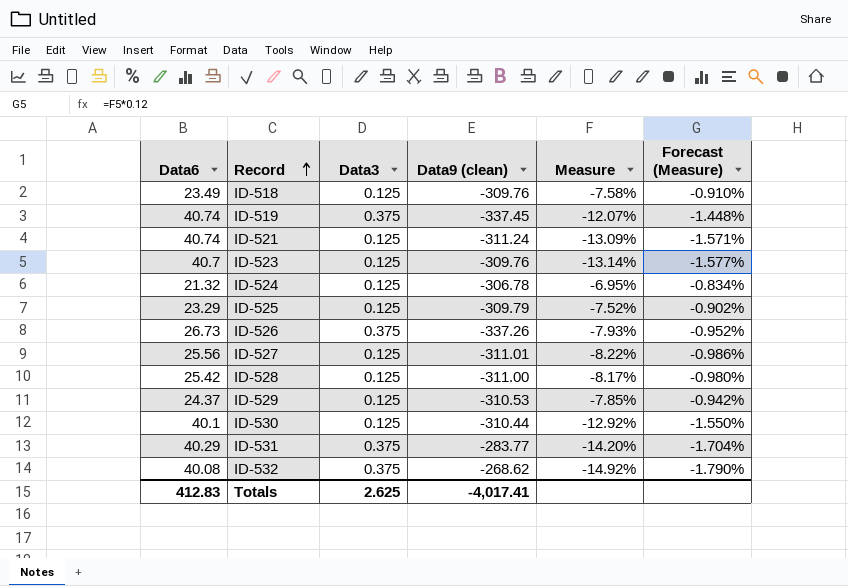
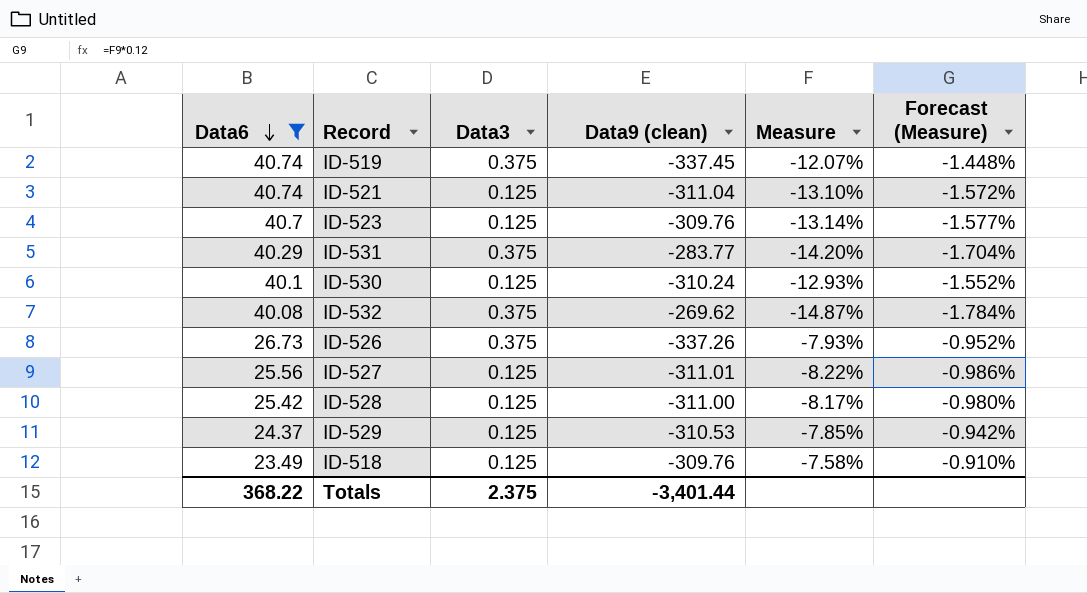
filter: none -> Data6 >= 23.49
row order: Record ascending -> Data6 descending
ID-521 | Data9 (clean): -311.24 -> -311.04
ID-521 | Measure: -13.09% -> -13.10%
ID-521 | Forecast (Measure): -1.571% -> -1.572%
ID-530 | Data9 (clean): -310.44 -> -310.24
ID-530 | Measure: -12.92% -> -12.93%
ID-530 | Forecast (Measure): -1.550% -> -1.552%
ID-532 | Data9 (clean): -268.62 -> -269.62
ID-532 | Measure: -14.92% -> -14.87%
ID-532 | Forecast (Measure): -1.790% -> -1.784%
Totals | Data6: 412.83 -> 368.22
Totals | Data3: 2.625 -> 2.375
Totals | Data9 (clean): -4,017.41 -> -3,401.44

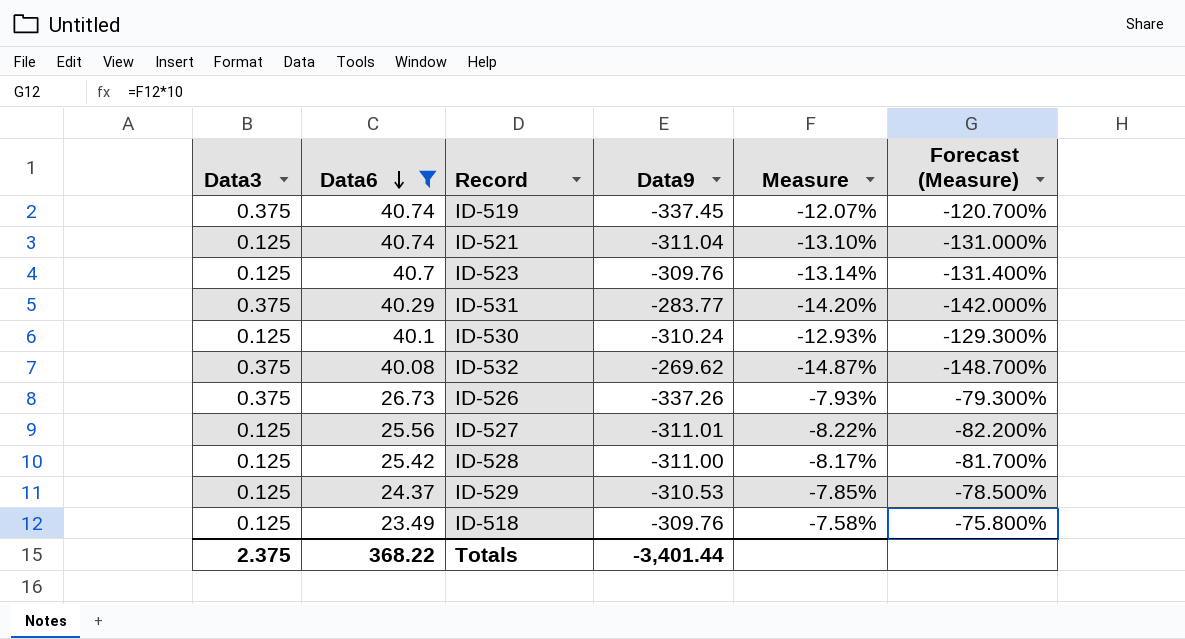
column Data3 | position: 3 -> 1
column name: Data9 (clean) -> Data9
column Forecast (Measure) | formula: [Measure] * 0.12 -> [Measure] * 10

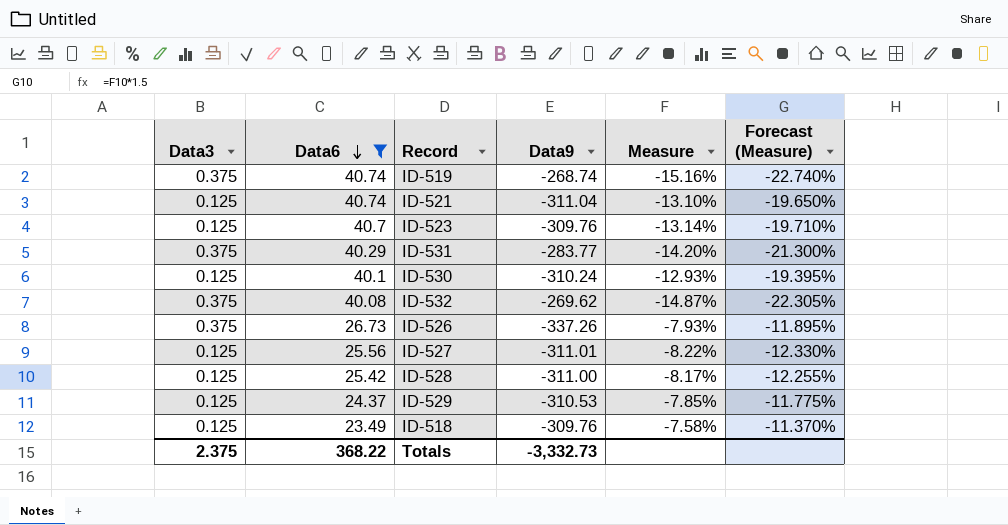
column Forecast (Measure) | formula: [Measure] * 10 -> [Measure] * 1.5
ID-519 | Data9: -337.45 -> -268.74
ID-519 | Measure: -12.07% -> -15.16%
Totals | Data9: -3,401.44 -> -3,332.73

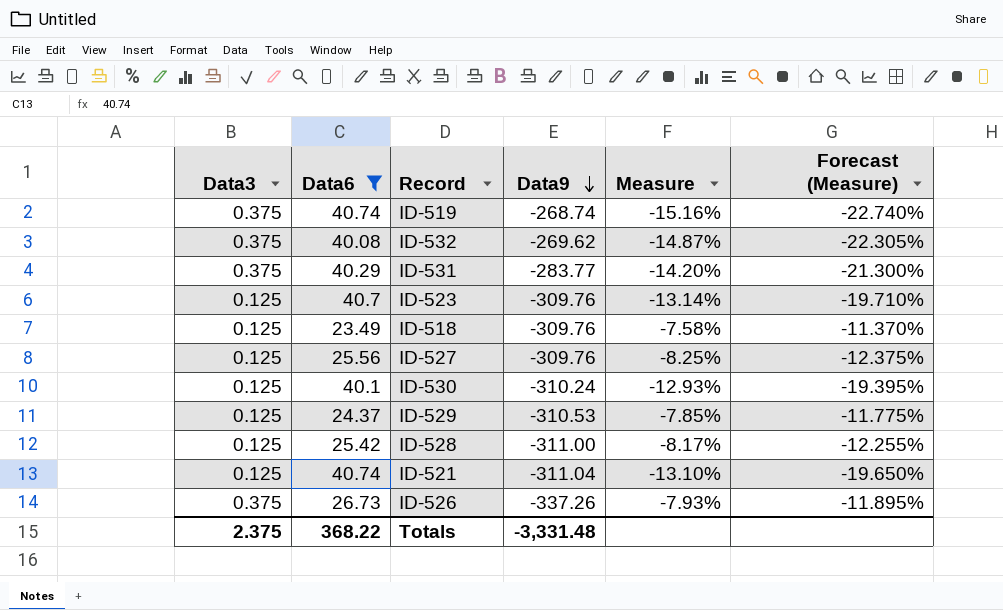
row order: Data6 descending -> Data9 descending
ID-527 | Data9: -311.01 -> -309.76
ID-527 | Measure: -8.22% -> -8.25%
ID-527 | Forecast (Measure): -12.330% -> -12.375%
Totals | Data9: -3,332.73 -> -3,331.48

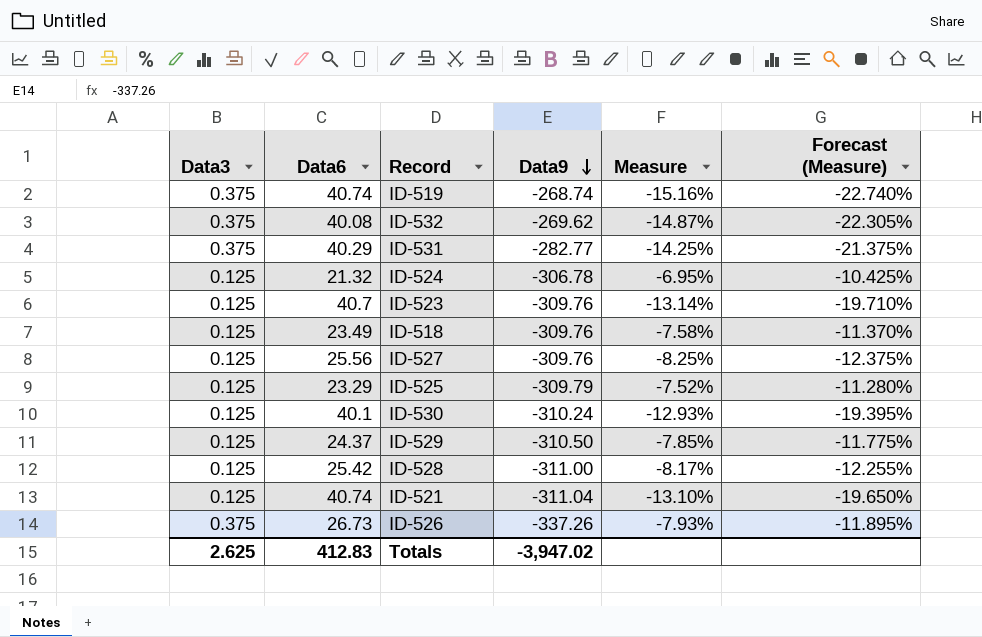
filter: Data6 >= 23.49 -> none
ID-531 | Data9: -283.77 -> -282.77
ID-531 | Measure: -14.20% -> -14.25%
ID-531 | Forecast (Measure): -21.300% -> -21.375%
ID-529 | Data9: -310.53 -> -310.50
Totals | Data3: 2.375 -> 2.625
Totals | Data6: 368.22 -> 412.83
Totals | Data9: -3,331.48 -> -3,947.02

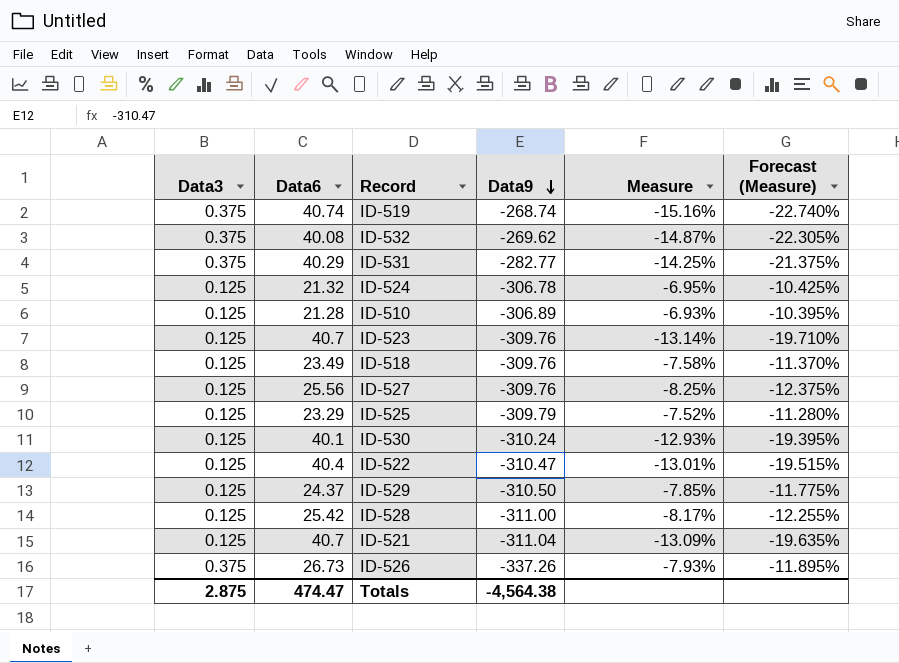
row ID-510: none -> 0.125 | 21.28 | -306.89 | -6.93% | -10.395%
row ID-522: none -> 0.125 | 40.4 | -310.47 | -13.01% | -19.515%
ID-521 | Data6: 40.74 -> 40.7
ID-521 | Measure: -13.10% -> -13.09%
ID-521 | Forecast (Measure): -19.650% -> -19.635%
Totals | Data3: 2.625 -> 2.875
Totals | Data6: 412.83 -> 474.47
Totals | Data9: -3,947.02 -> -4,564.38

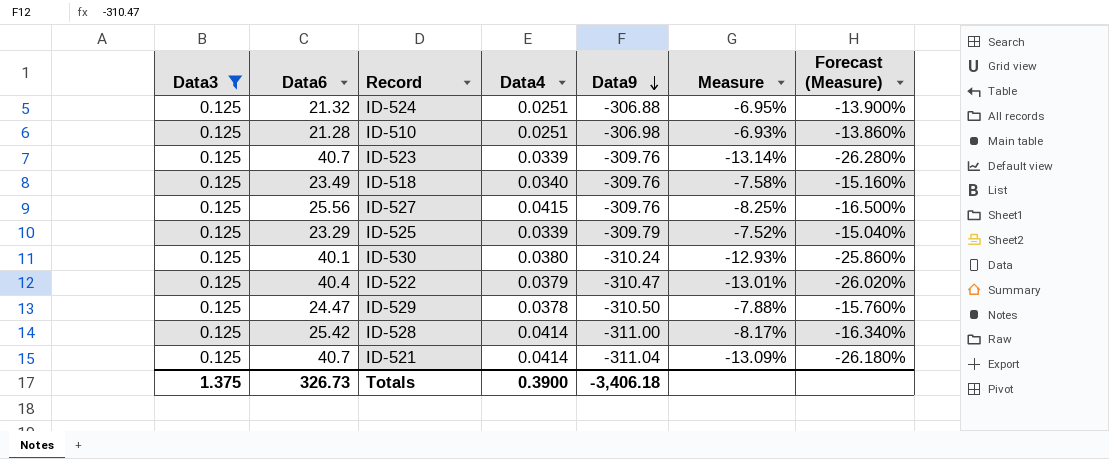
filter: none -> Data3 = 0.125
column Data4 | position: none -> 4
column Forecast (Measure) | formula: [Measure] * 1.5 -> [Measure] * 2
ID-524 | Data9: -306.78 -> -306.88
ID-510 | Data9: -306.89 -> -306.98
ID-529 | Data6: 24.37 -> 24.47
ID-529 | Measure: -7.85% -> -7.88%
Totals | Data3: 2.875 -> 1.375
Totals | Data6: 474.47 -> 326.73
Totals | Data9: -4,564.38 -> -3,406.18

